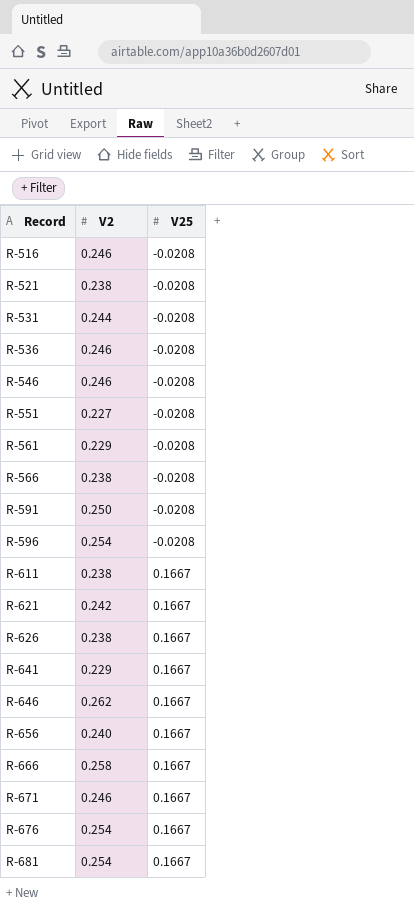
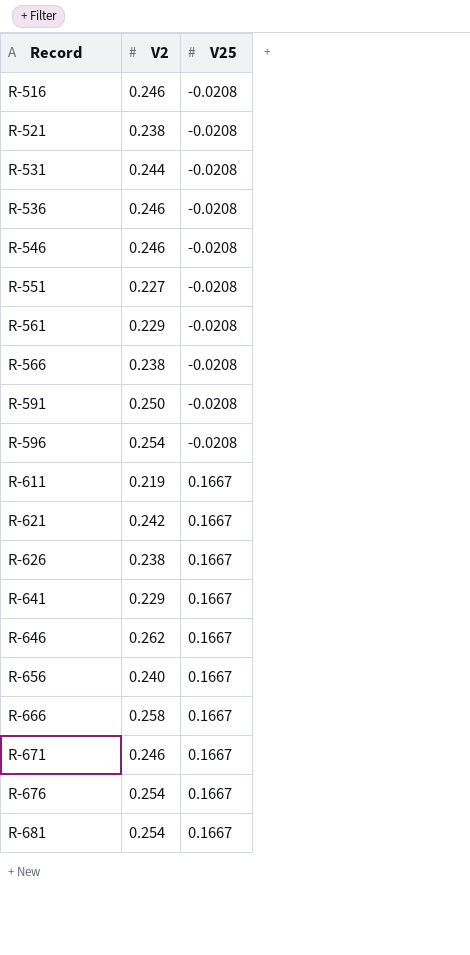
R-611 | V2: 0.238 -> 0.219

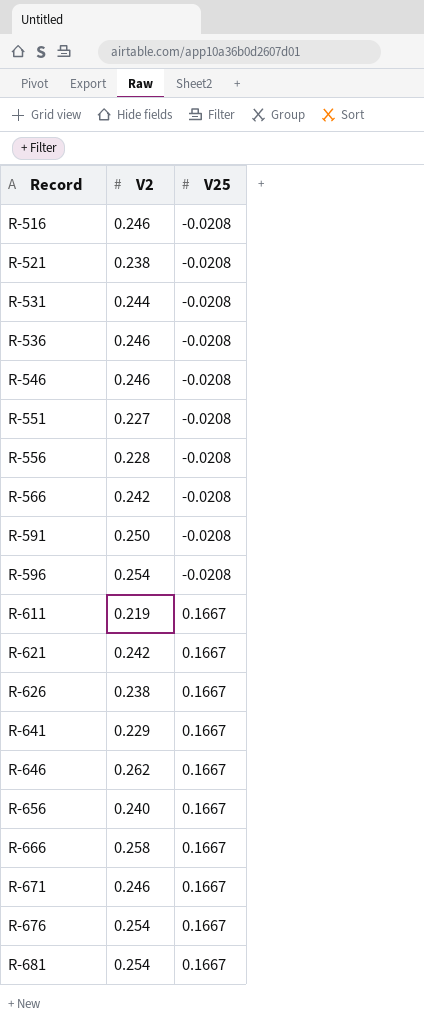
row R-561: 0.229 | -0.0208 -> none
row R-556: none -> 0.228 | -0.0208
R-566 | V2: 0.238 -> 0.242

